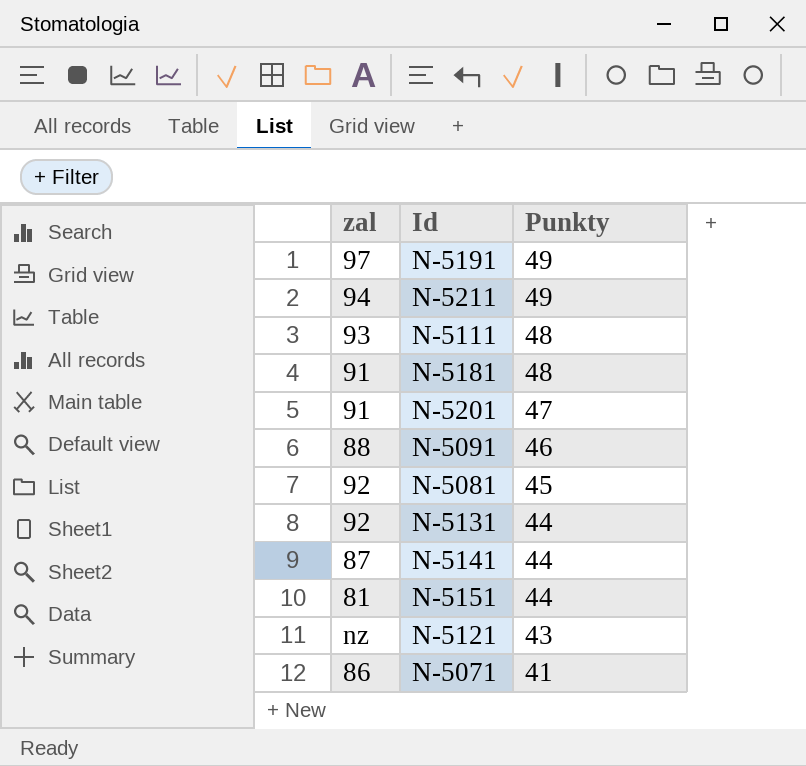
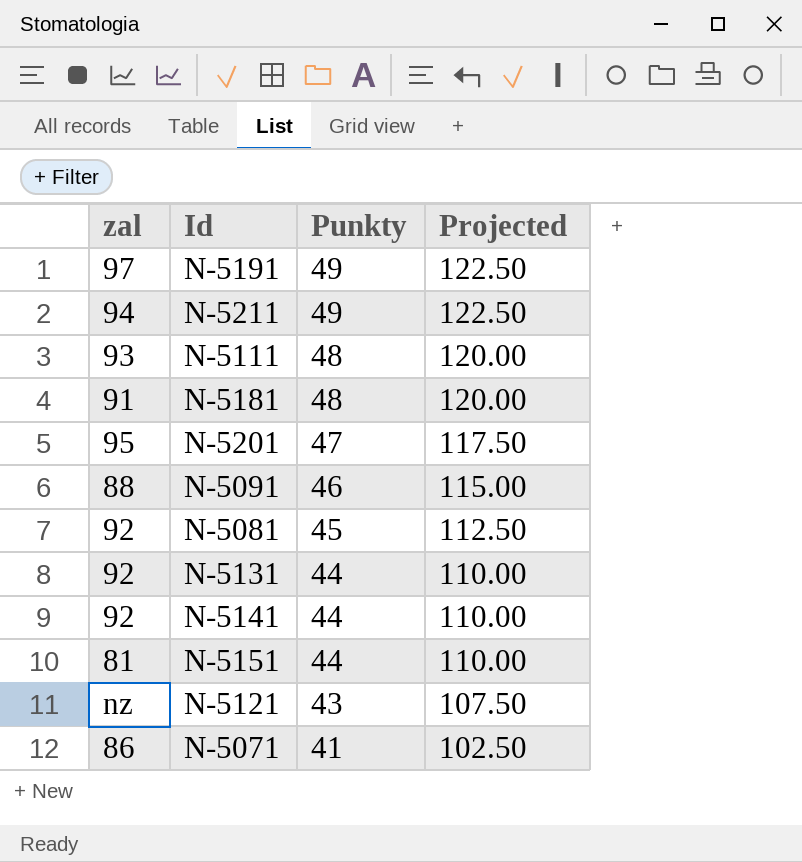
column Projected | formula: none -> [Punkty] * 2.5
N-5201 | zal: 91 -> 95
N-5141 | zal: 87 -> 92

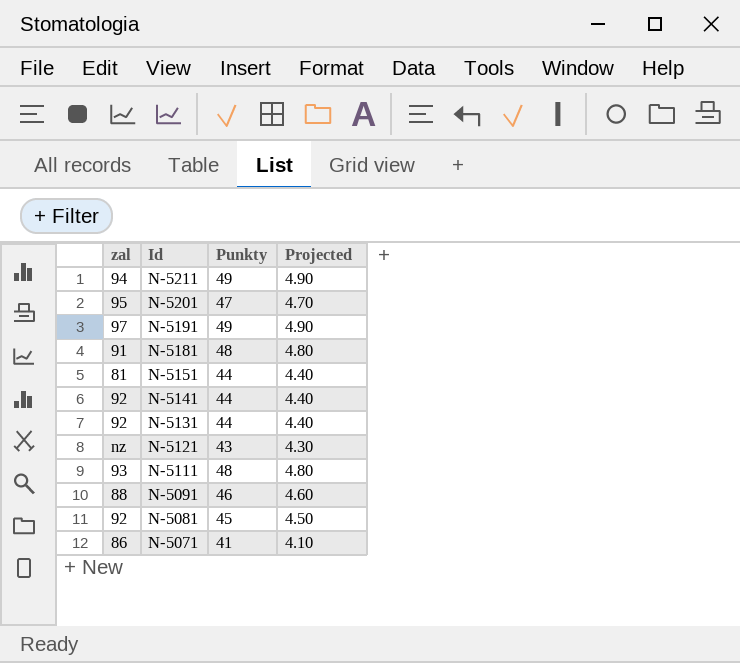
row order: Punkty descending -> Id descending
column Projected | formula: [Punkty] * 2.5 -> [Punkty] * 0.1

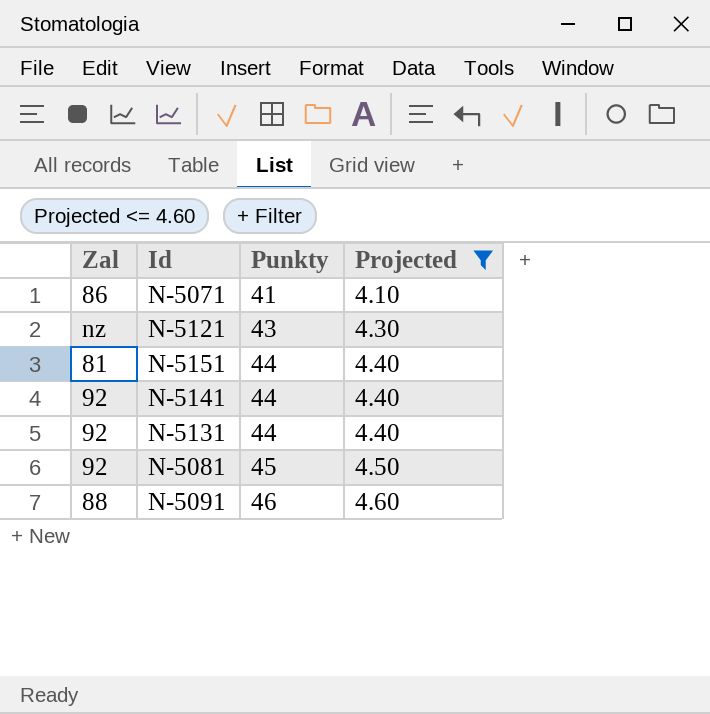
filter: none -> Projected <= 4.60
row order: Id descending -> Punkty ascending
column name: zal -> Zal

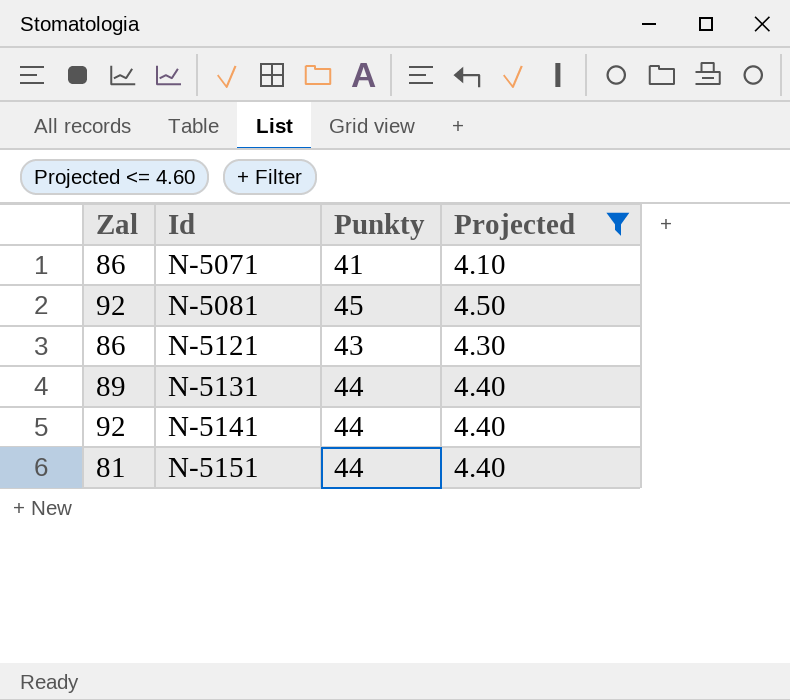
row order: Punkty ascending -> Id ascending
row N-5091: 88 | 46 | 4.60 -> none
N-5121 | Zal: nz -> 86
N-5131 | Zal: 92 -> 89

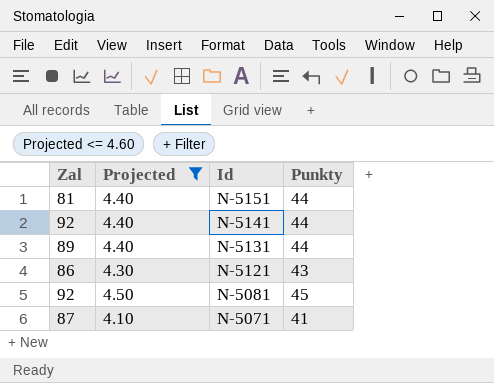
row order: Id ascending -> Id descending
column Projected | position: 4 -> 2
N-5071 | Zal: 86 -> 87

